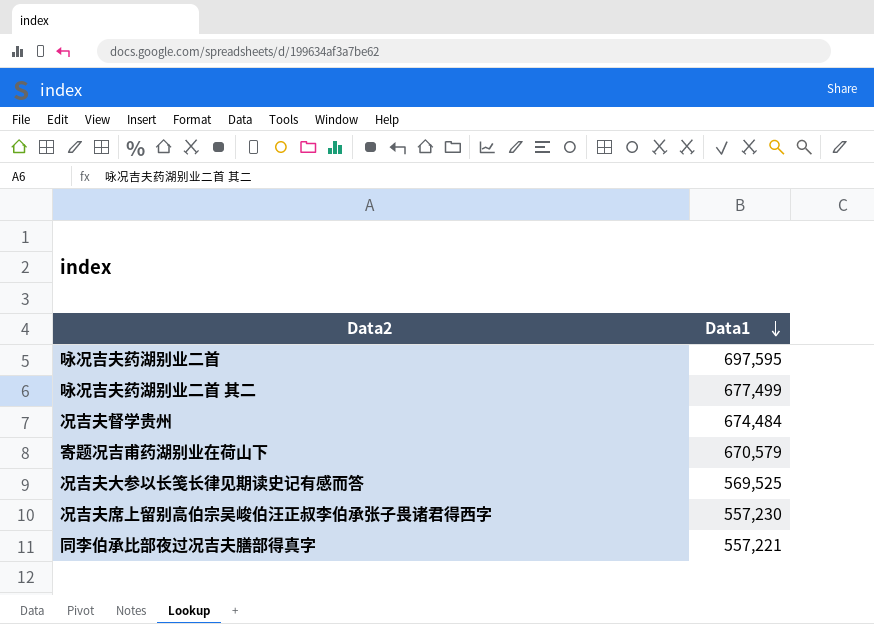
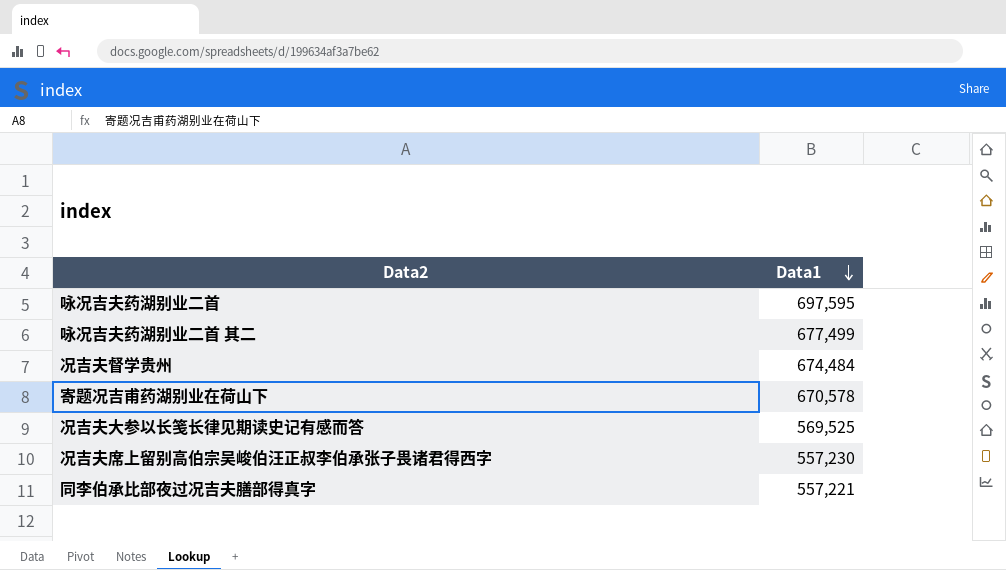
寄题况吉甫药湖别业在荷山下 | Data1: 670,579 -> 670,578

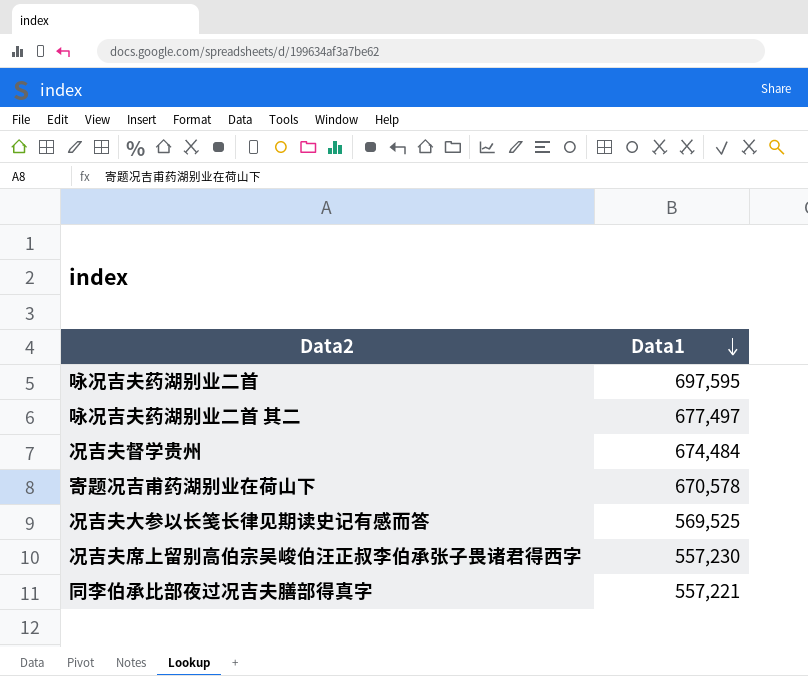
咏况吉夫药湖别业二首 其二 | Data1: 677,499 -> 677,497

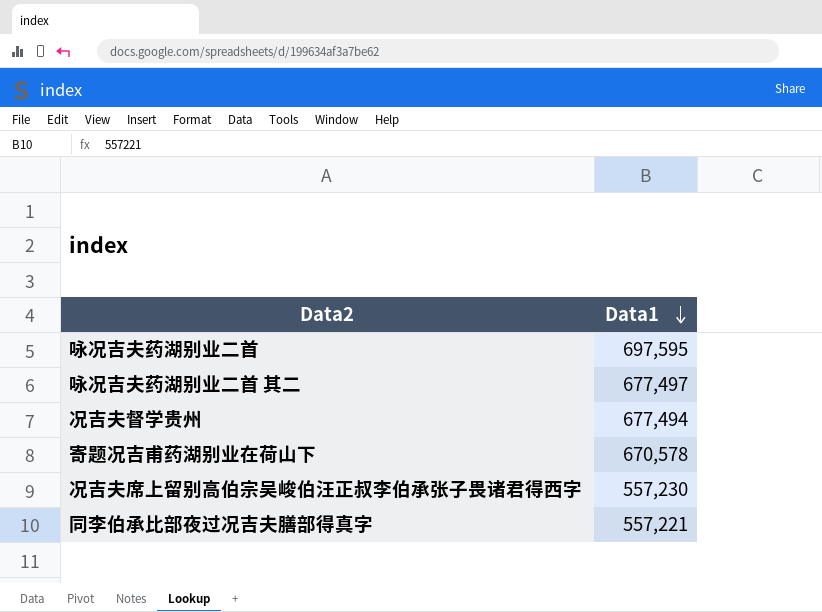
row 况吉夫大参以长笺长律见期读史记有感而答: 569,525 -> none
况吉夫督学贵州 | Data1: 674,484 -> 677,494

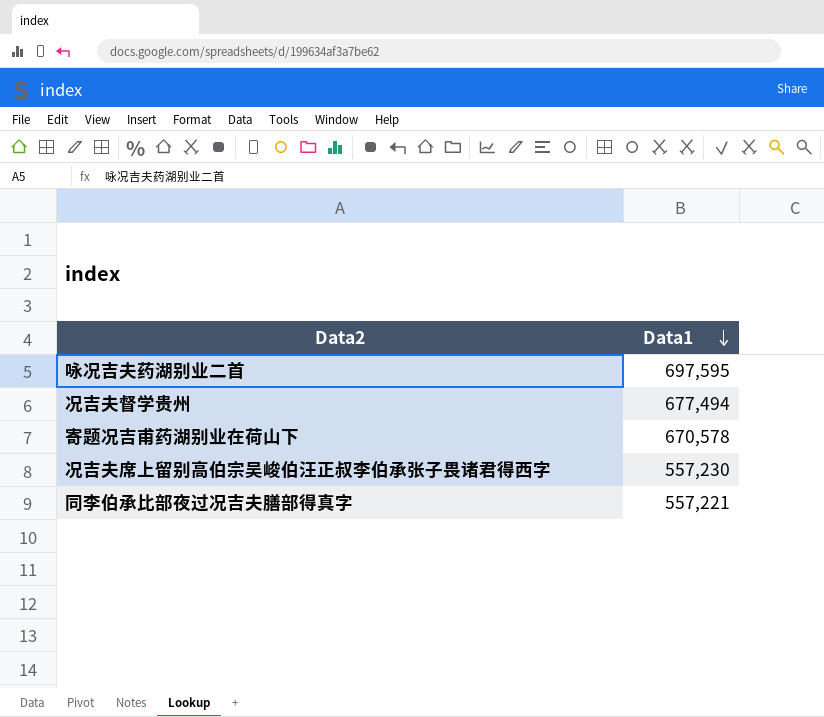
row 咏况吉夫药湖别业二首 其二: 677,497 -> none

